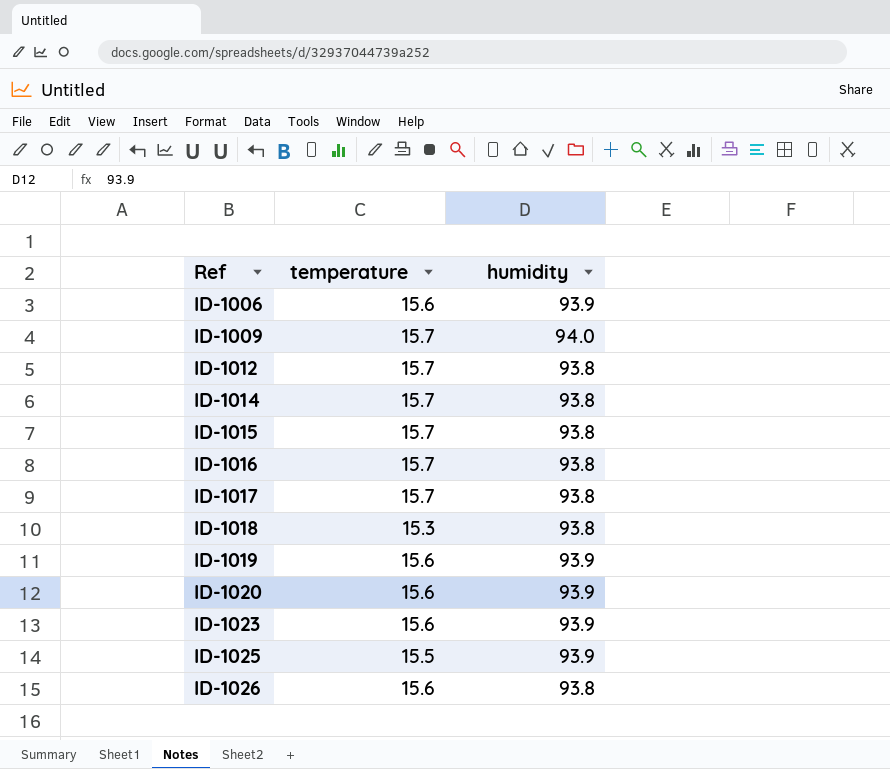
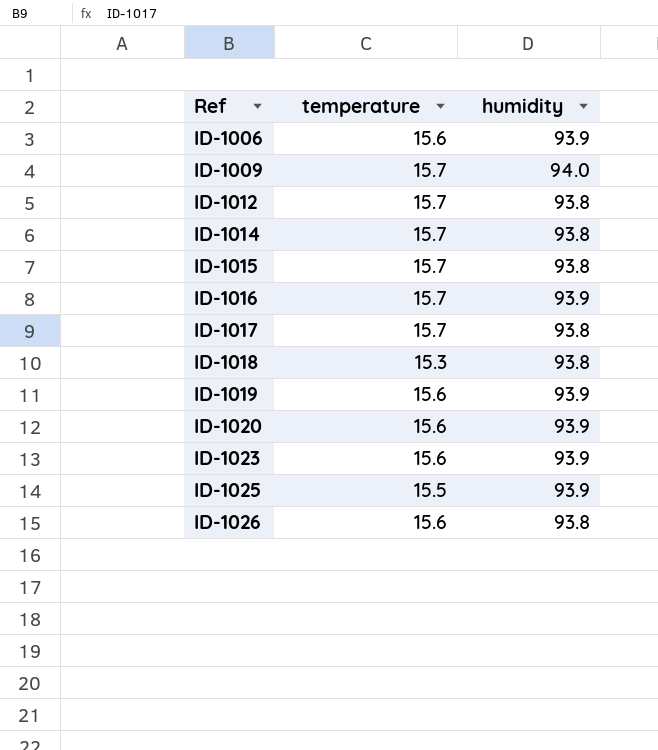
ID-1016 | humidity: 93.8 -> 93.9

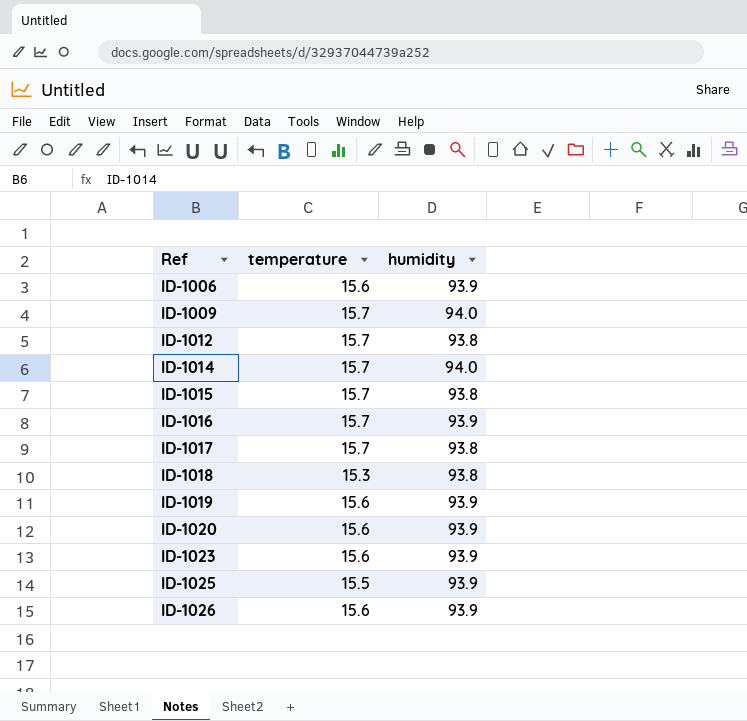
ID-1014 | humidity: 93.8 -> 94.0
ID-1026 | humidity: 93.8 -> 93.9

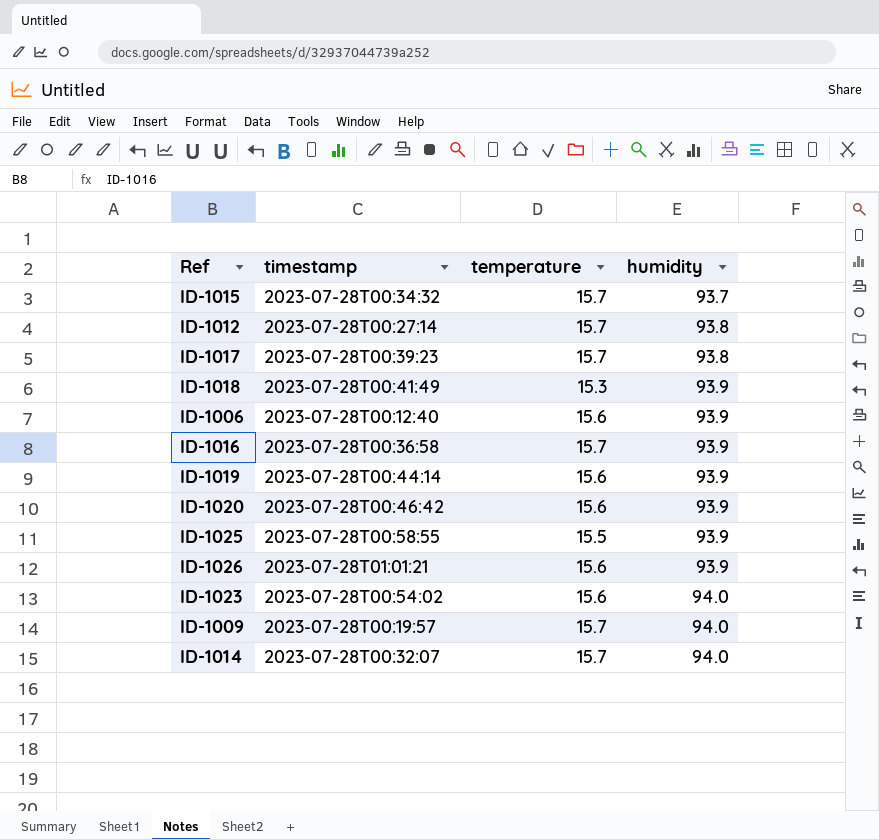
row order: Ref ascending -> humidity ascending
column timestamp | position: none -> 2
ID-1015 | humidity: 93.8 -> 93.7
ID-1018 | humidity: 93.8 -> 93.9
ID-1023 | humidity: 93.9 -> 94.0

